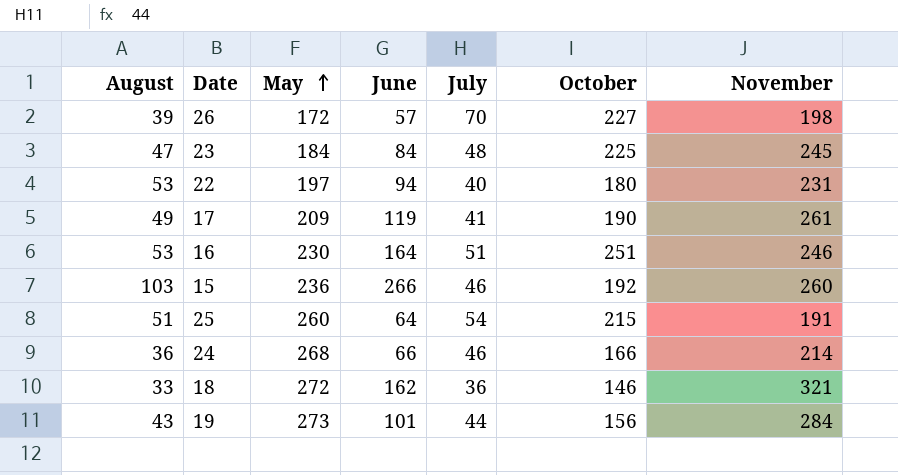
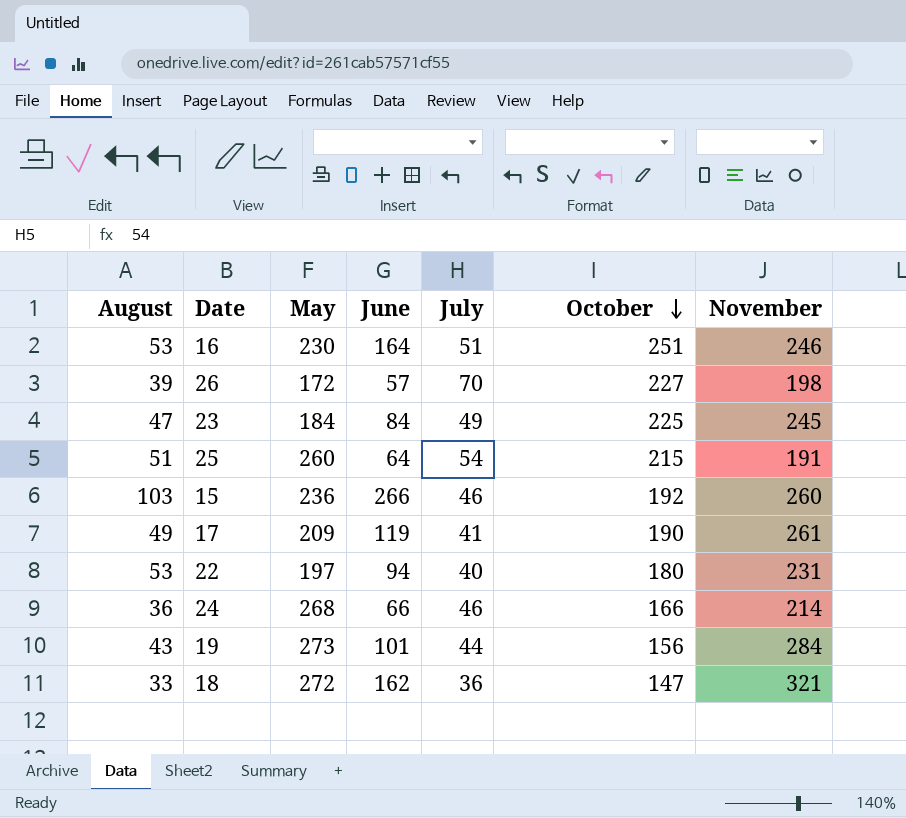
row order: May ascending -> October descending
23 | July: 48 -> 49
18 | October: 146 -> 147

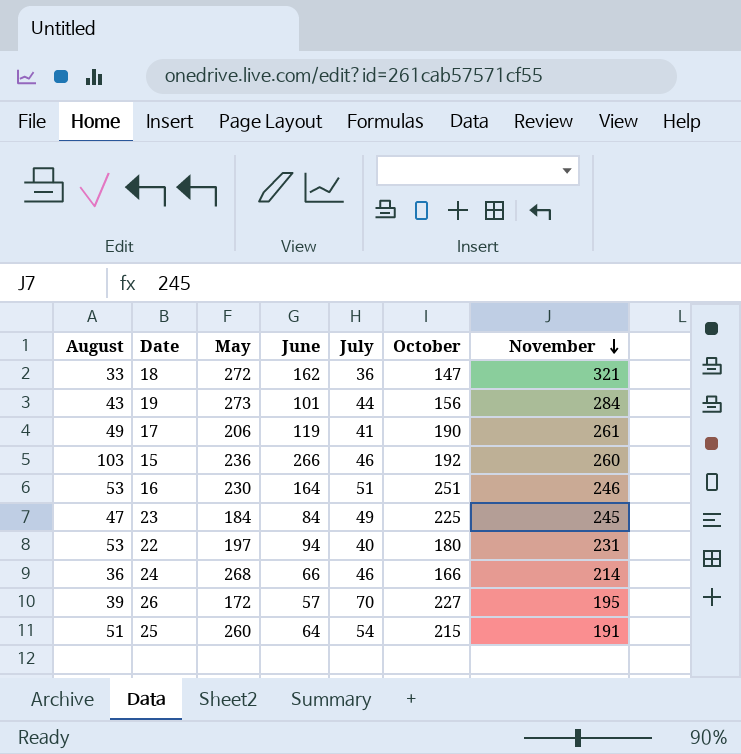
row order: October descending -> November descending
17 | May: 209 -> 206
26 | November: 198 -> 195

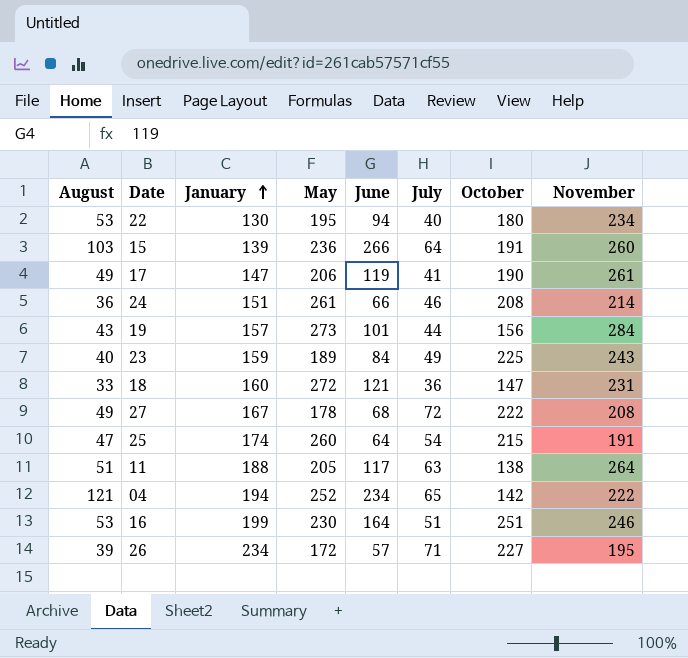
row order: November descending -> January ascending
column January | position: none -> 3
22 | May: 197 -> 195
22 | November: 231 -> 234
15 | July: 46 -> 64
15 | October: 192 -> 191
24 | May: 268 -> 261
24 | October: 166 -> 208
23 | August: 47 -> 40
23 | May: 184 -> 189
23 | November: 245 -> 243
18 | June: 162 -> 121
18 | November: 321 -> 231
row 27: none -> 49 | 167 | 178 | 68 | 72 | 222 | 208
25 | August: 51 -> 47
row 11: none -> 51 | 188 | 205 | 117 | 63 | 138 | 264
row 04: none -> 121 | 194 | 252 | 234 | 65 | 142 | 222
26 | July: 70 -> 71

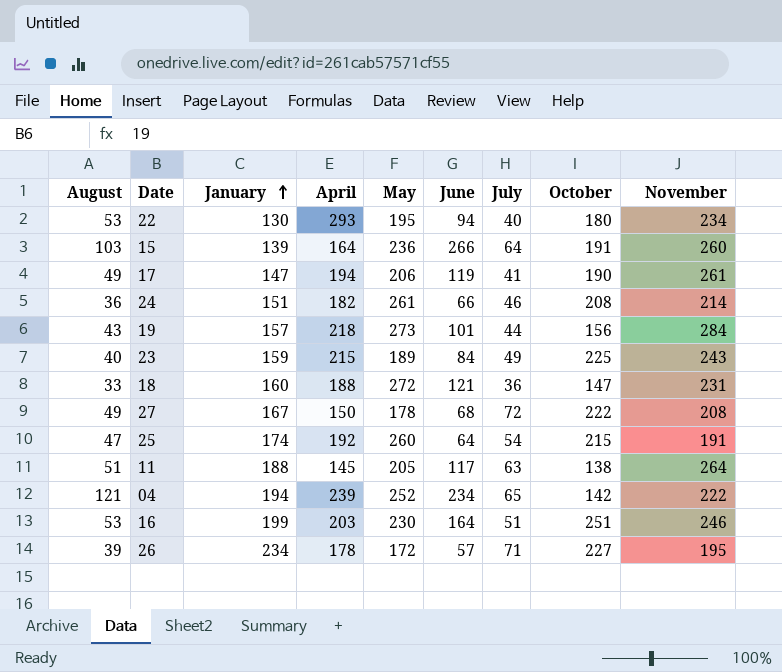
column April | position: none -> 4

